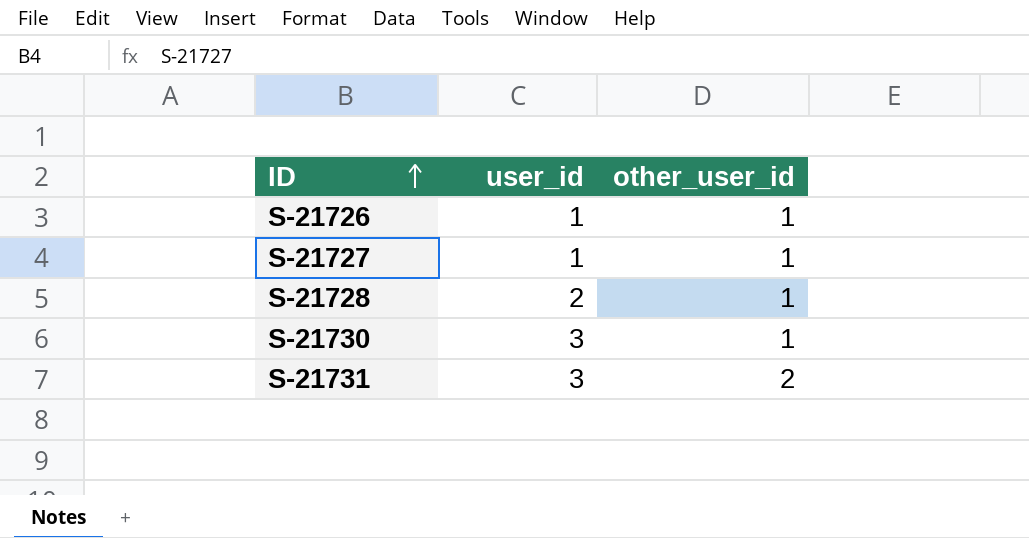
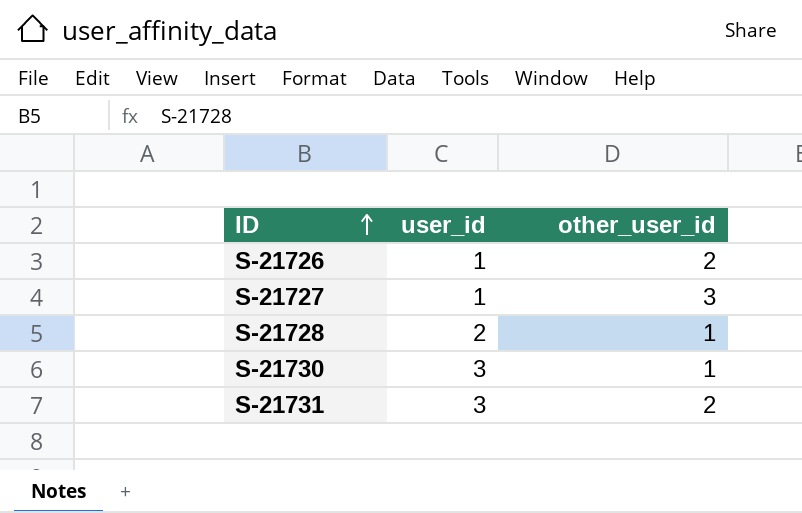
S-21726 | other_user_id: 1 -> 2
S-21727 | other_user_id: 1 -> 3

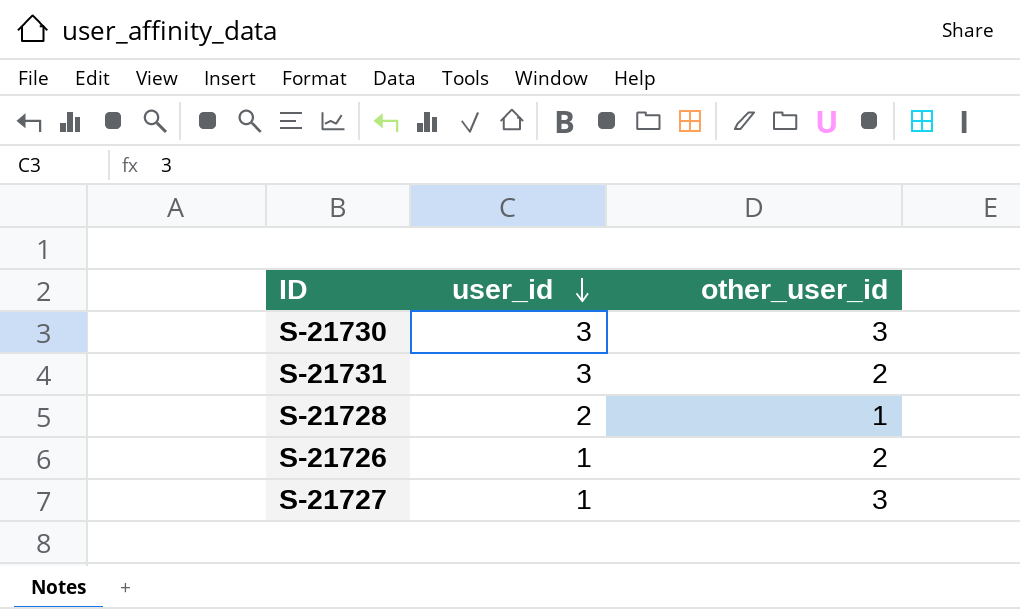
row order: ID ascending -> user_id descending
S-21730 | other_user_id: 1 -> 3

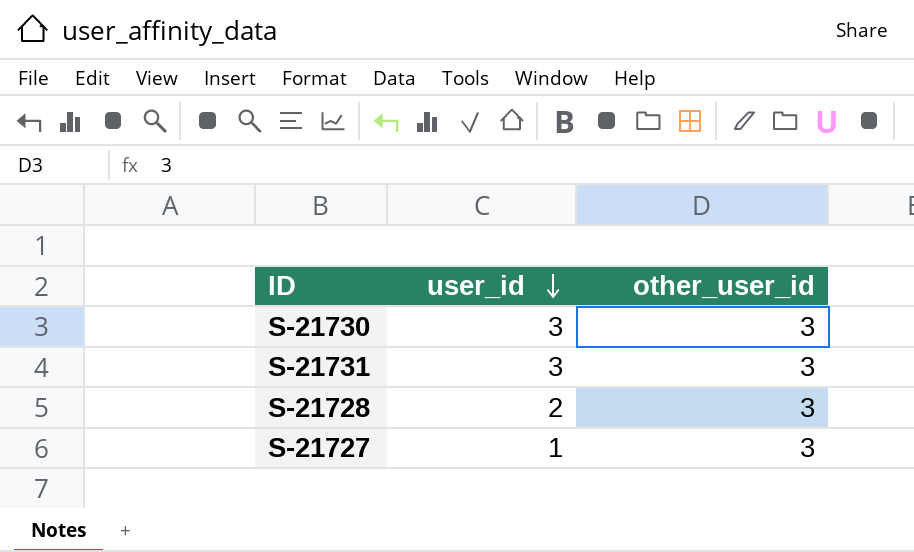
row S-21726: 1 | 2 -> none
S-21731 | other_user_id: 2 -> 3
S-21728 | other_user_id: 1 -> 3

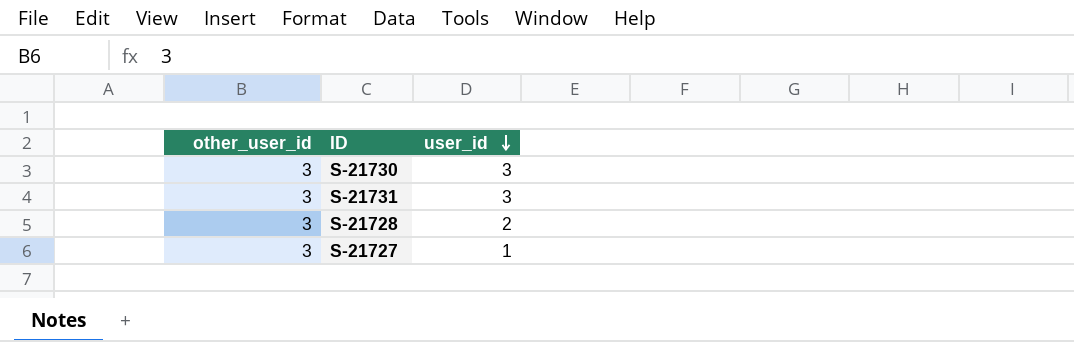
column other_user_id | position: 3 -> 1

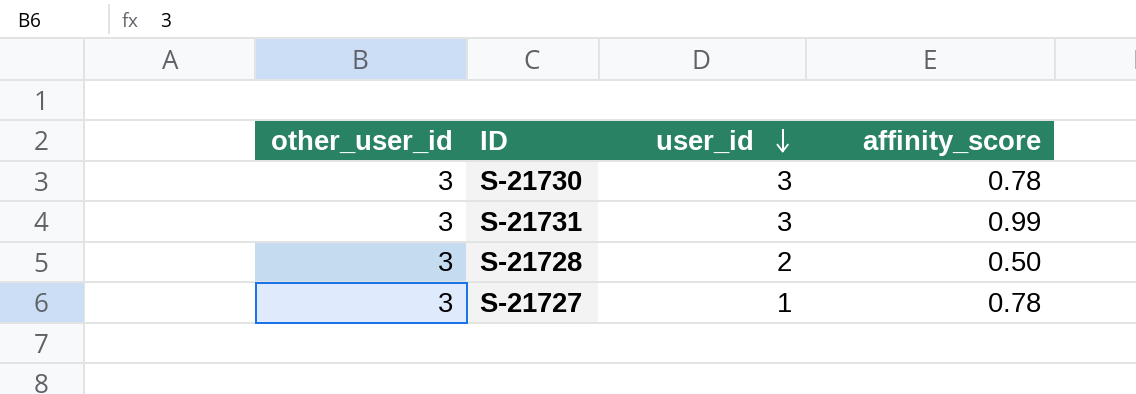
column affinity_score | position: none -> 4

